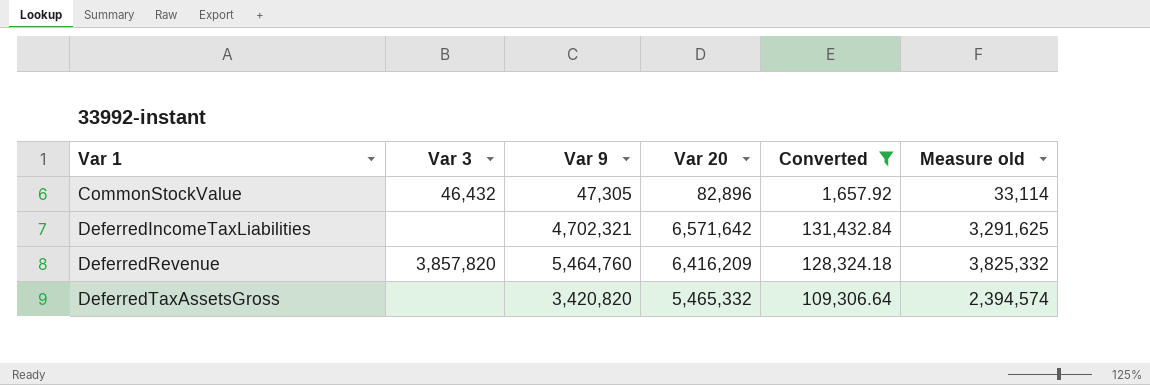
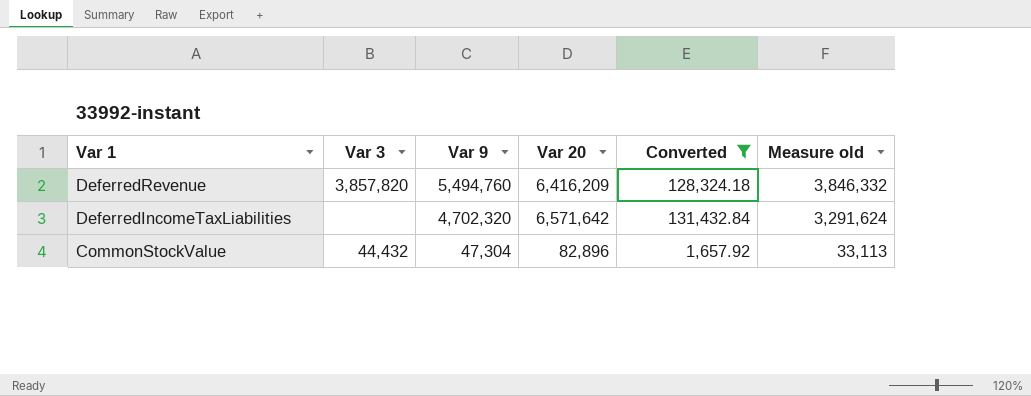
row order: Var 1 ascending -> Var 1 descending
row DeferredTaxAssetsGross: none | 3,420,820 | 5,465,332 | 109,306.64 | 2,394,574 -> none
DeferredRevenue | Var 9: 5,464,760 -> 5,494,760
DeferredRevenue | Measure old: 3,825,332 -> 3,846,332
DeferredIncomeTaxLiabilities | Var 9: 4,702,321 -> 4,702,320
DeferredIncomeTaxLiabilities | Measure old: 3,291,625 -> 3,291,624
CommonStockValue | Var 3: 46,432 -> 44,432
CommonStockValue | Var 9: 47,305 -> 47,304
CommonStockValue | Measure old: 33,114 -> 33,113

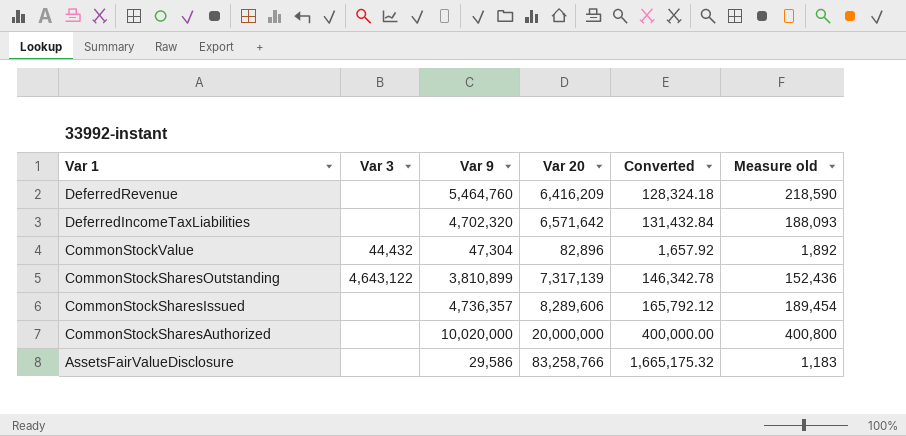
filter: Converted <= 131,432.84 -> none
column Measure old | formula: [Var 9] * 0.7 -> [Var 9] * 0.04
DeferredRevenue | Var 3: 3,857,820 -> none
DeferredRevenue | Var 9: 5,494,760 -> 5,464,760

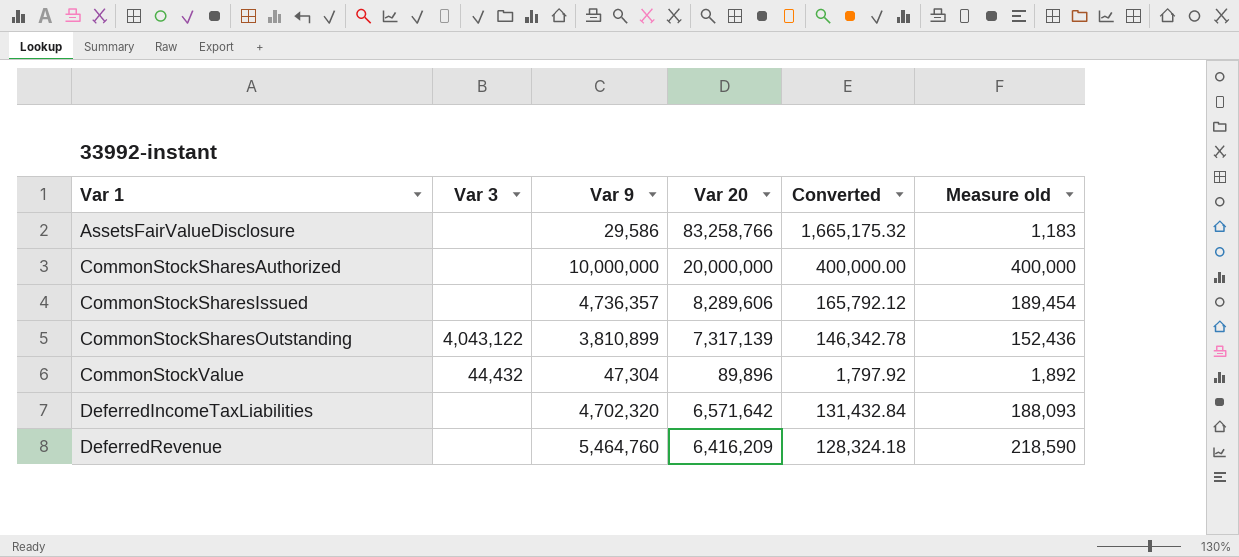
row order: Var 1 descending -> Var 1 ascending
CommonStockSharesAuthorized | Var 9: 10,020,000 -> 10,000,000
CommonStockSharesAuthorized | Measure old: 400,800 -> 400,000
CommonStockSharesOutstanding | Var 3: 4,643,122 -> 4,043,122
CommonStockValue | Var 20: 82,896 -> 89,896
CommonStockValue | Converted: 1,657.92 -> 1,797.92

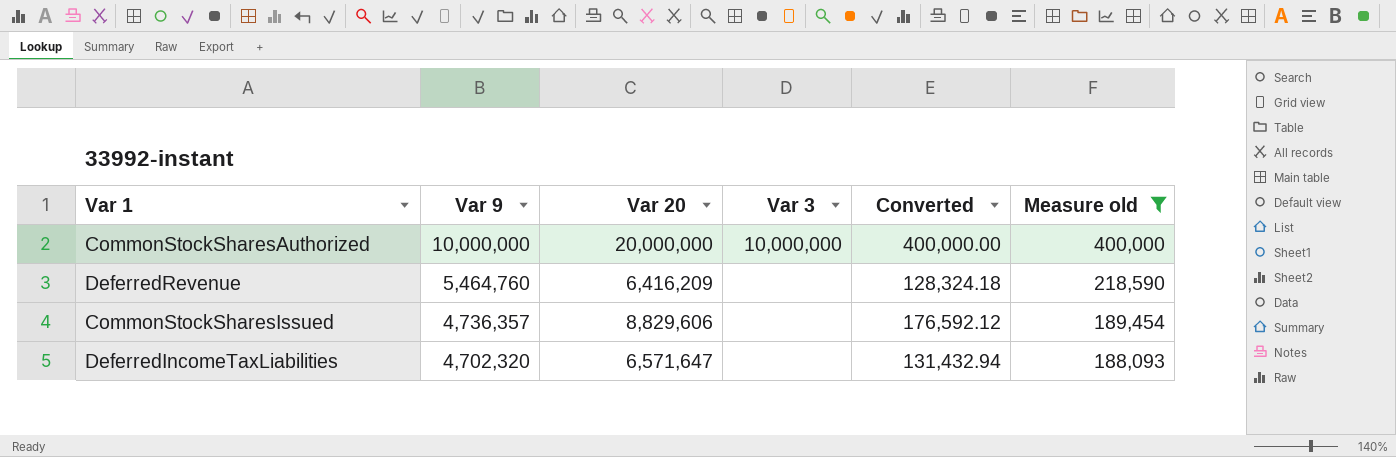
filter: none -> Measure old >= 188,093
row order: Var 1 ascending -> Var 9 descending
column Var 3 | position: 2 -> 4
CommonStockSharesAuthorized | Var 3: none -> 10,000,000
CommonStockSharesIssued | Var 20: 8,289,606 -> 8,829,606
CommonStockSharesIssued | Converted: 165,792.12 -> 176,592.12
DeferredIncomeTaxLiabilities | Var 20: 6,571,642 -> 6,571,647
DeferredIncomeTaxLiabilities | Converted: 131,432.84 -> 131,432.94

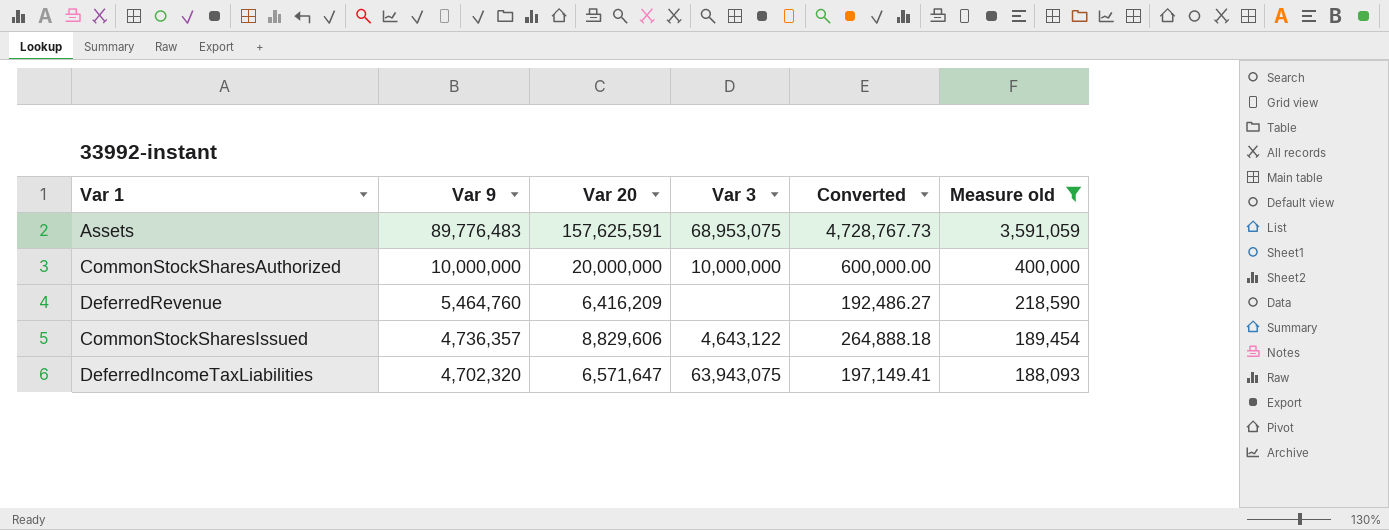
column Converted | formula: [Var 20] * 0.02 -> [Var 20] * 0.03
row Assets: none -> 89,776,483 | 157,625,591 | 68,953,075 | 4,728,767.73 | 3,591,059
CommonStockSharesIssued | Var 3: none -> 4,643,122
DeferredIncomeTaxLiabilities | Var 3: none -> 63,943,075

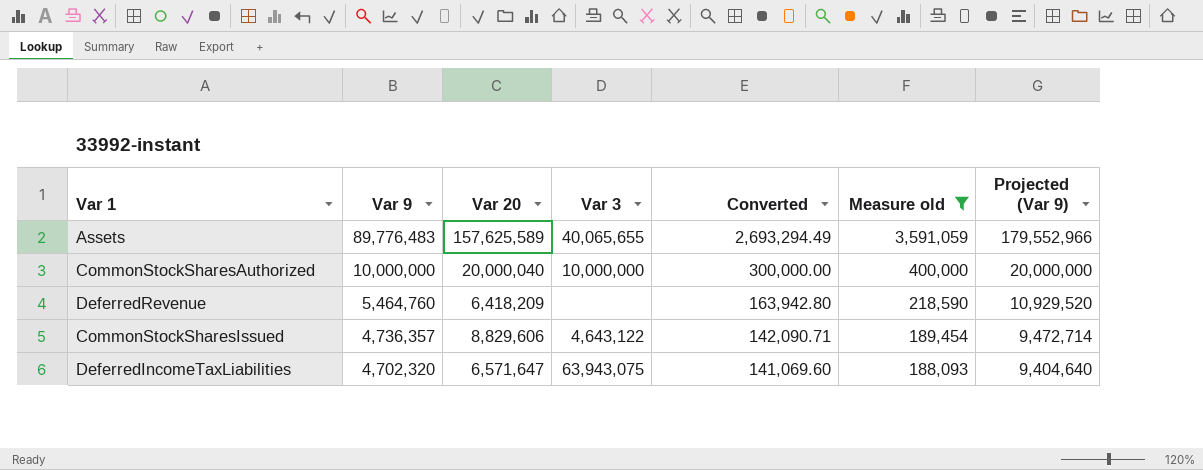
column Converted | formula: [Var 20] * 0.03 -> [Var 9] * 0.03
column Projected (Var 9) | formula: none -> [Var 9] * 2
Assets | Var 20: 157,625,591 -> 157,625,589
Assets | Var 3: 68,953,075 -> 40,065,655
CommonStockSharesAuthorized | Var 20: 20,000,000 -> 20,000,040
DeferredRevenue | Var 20: 6,416,209 -> 6,418,209

